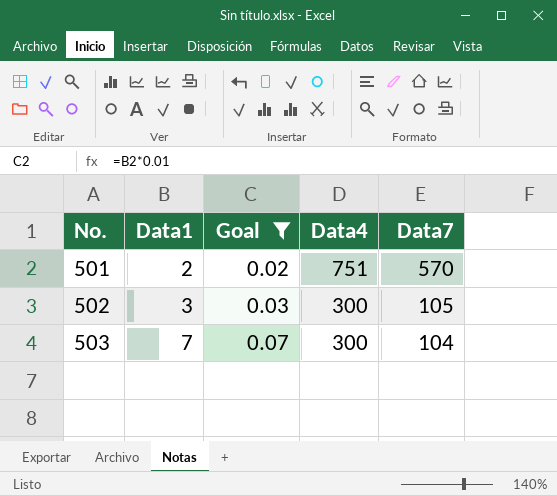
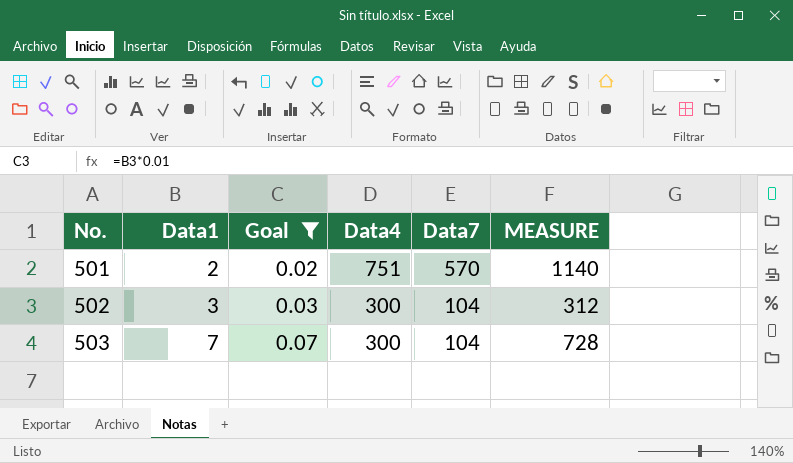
column MEASURE | formula: none -> [Data1] * [Data7]
502 | Data7: 105 -> 104

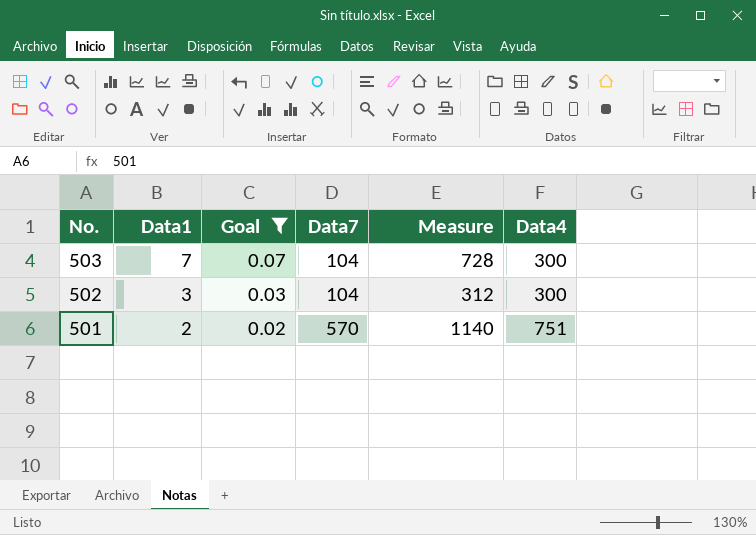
row order: No. ascending -> No. descending
column name: MEASURE -> Measure
column Data4 | position: 4 -> 6

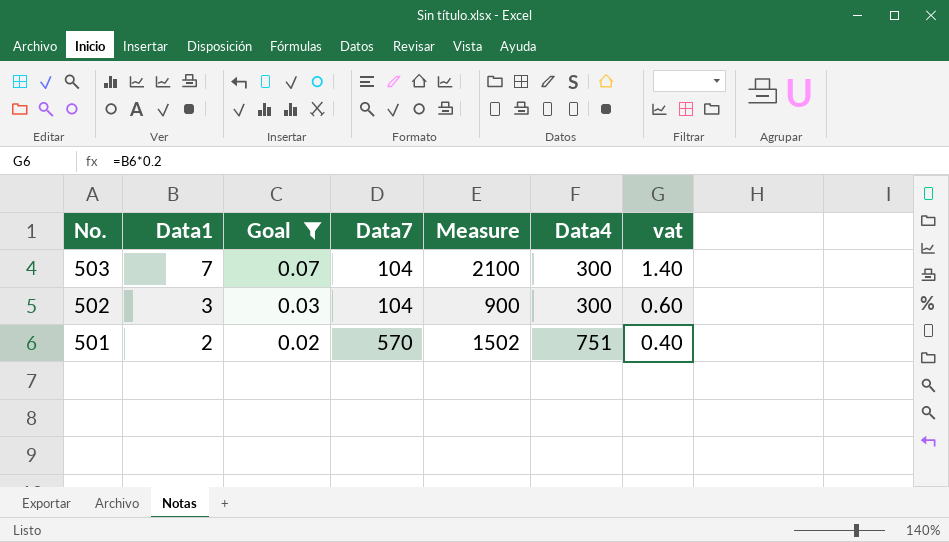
column Measure | formula: [Data1] * [Data7] -> [Data1] * [Data4]
column vat | formula: none -> [Data1] * 0.2

